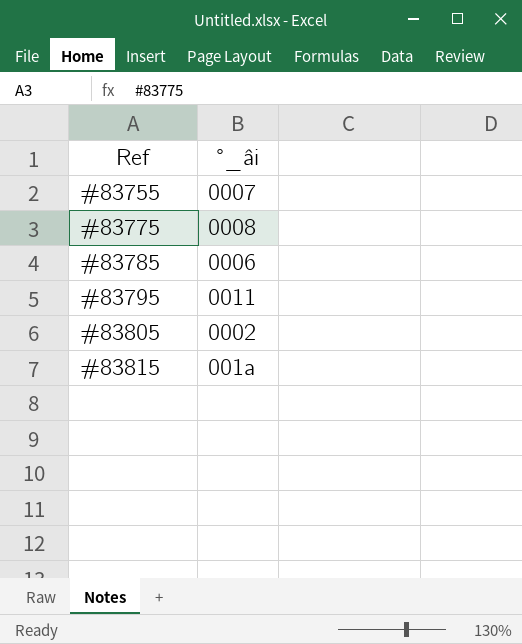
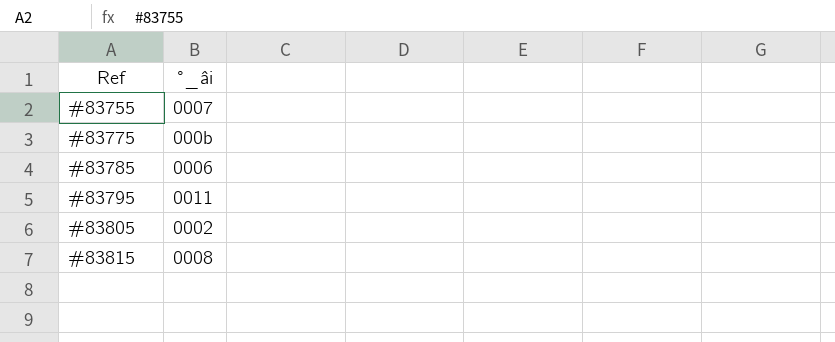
#83775 | °_âi: 0008 -> 000b
#83815 | °_âi: 001a -> 0008

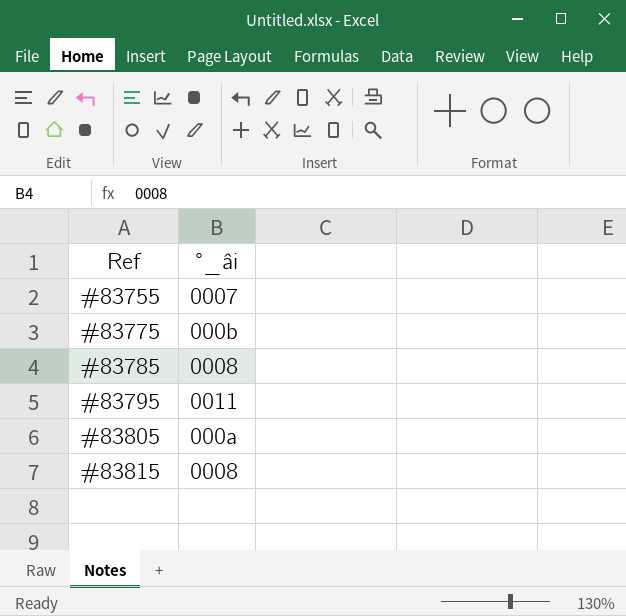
#83785 | °_âi: 0006 -> 0008
#83805 | °_âi: 0002 -> 000a

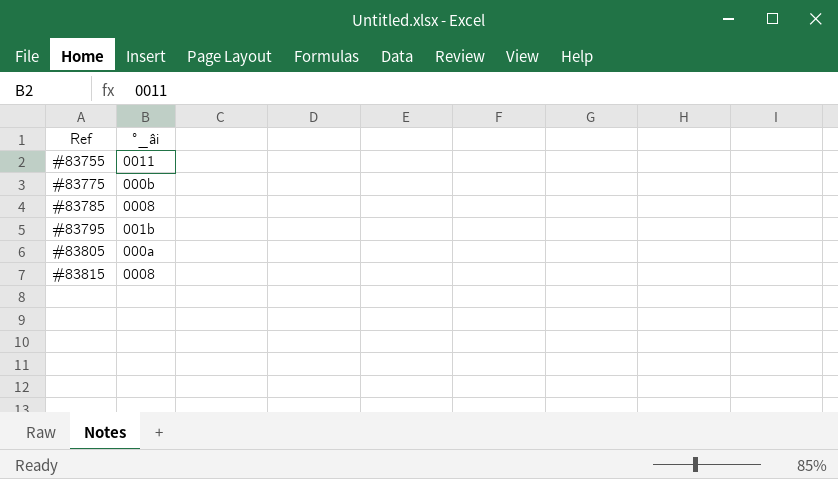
#83755 | °_âi: 0007 -> 0011
#83795 | °_âi: 0011 -> 001b

